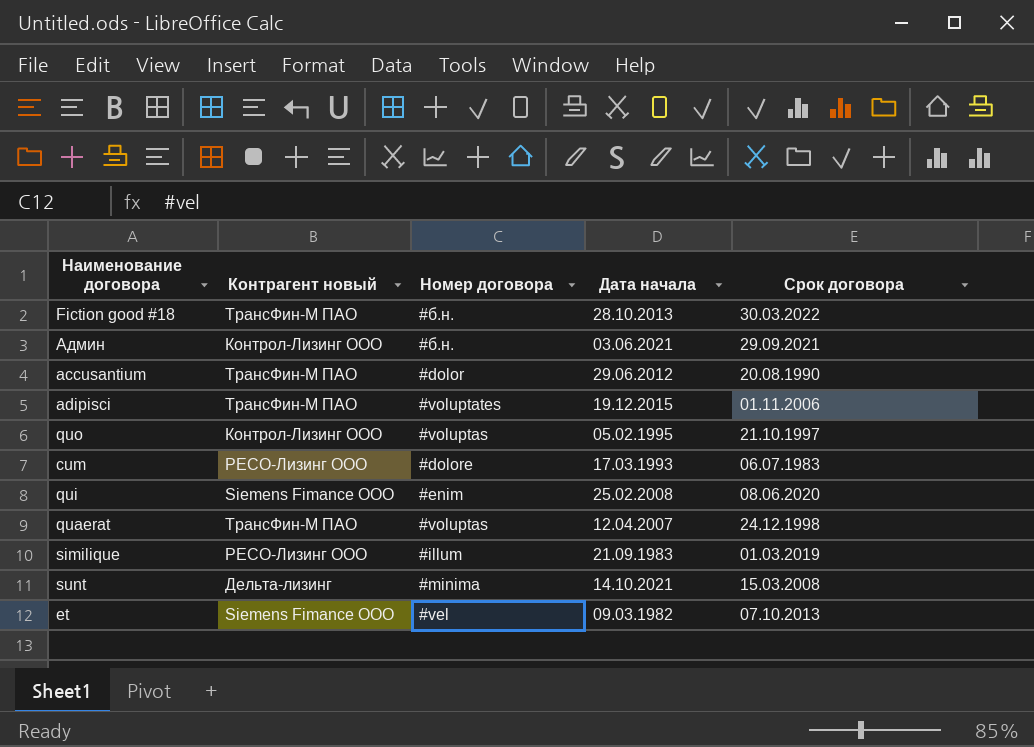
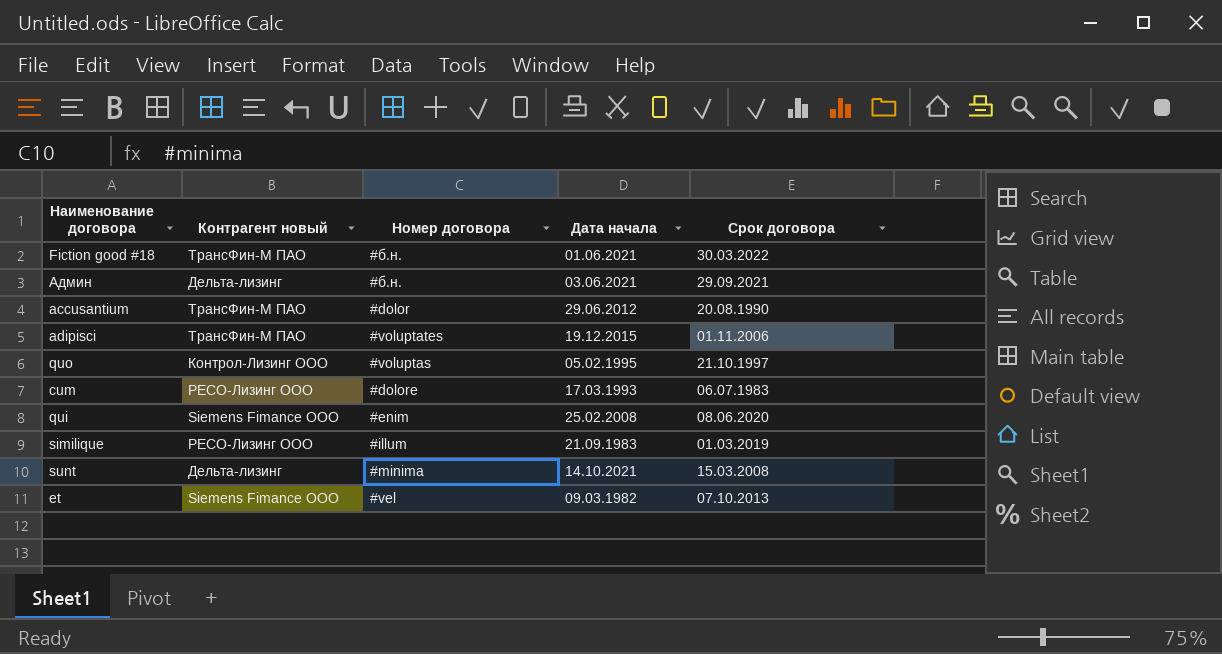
row quaerat: ТрансФин-М ПАО | #voluptas | 12.04.2007 | 24.12.1998 -> none
Fiction good #18 | Дата начала: 28.10.2013 -> 01.06.2021
Админ | Контрагент новый: Контрол-Лизинг ООО -> Дельта-лизинг

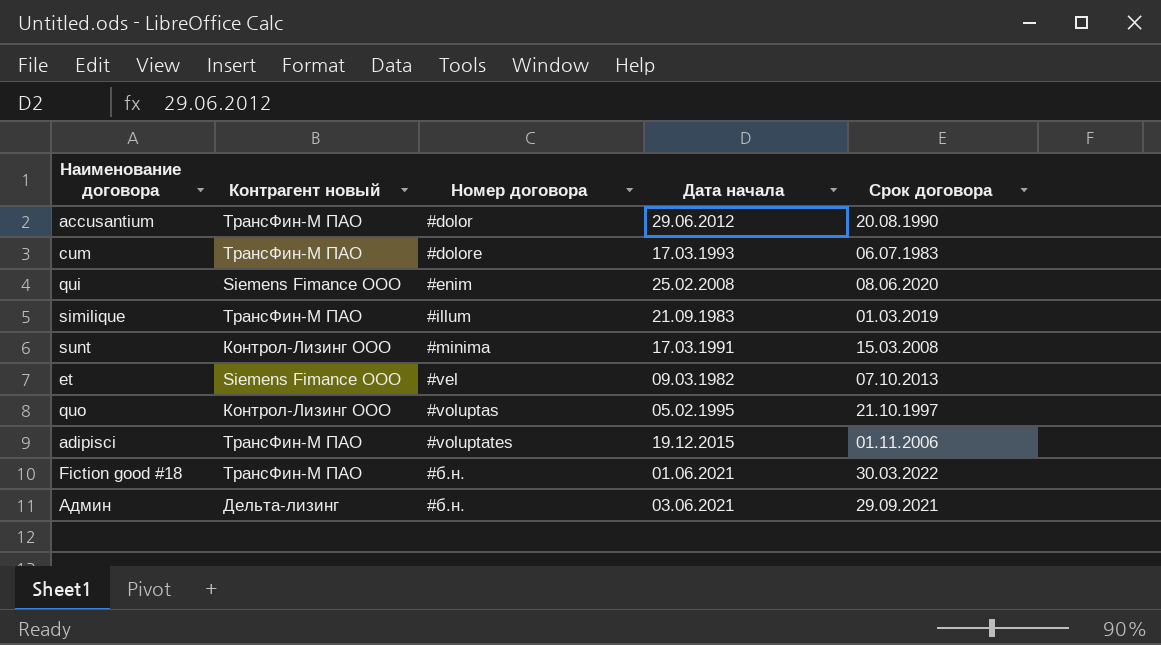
row order: none -> Номер договора ascending
cum | Контрагент новый: РЕСО-Лизинг ООО -> ТрансФин-М ПАО
similique | Контрагент новый: РЕСО-Лизинг ООО -> ТрансФин-М ПАО
sunt | Контрагент новый: Дельта-лизинг -> Контрол-Лизинг ООО
sunt | Дата начала: 14.10.2021 -> 17.03.1991

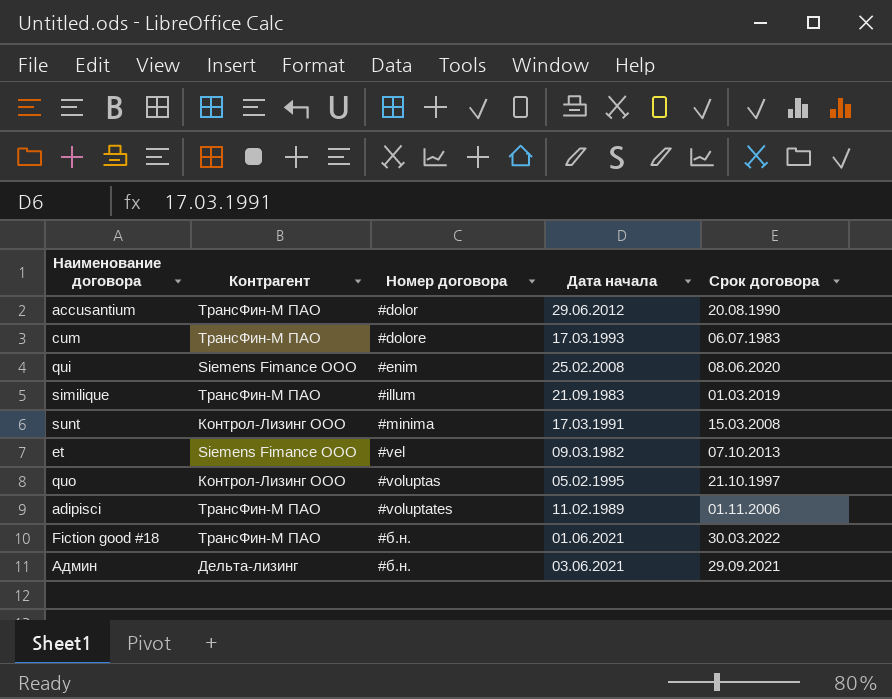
column name: Контрагент новый -> Контрагент
adipisci | Дата начала: 19.12.2015 -> 11.02.1989

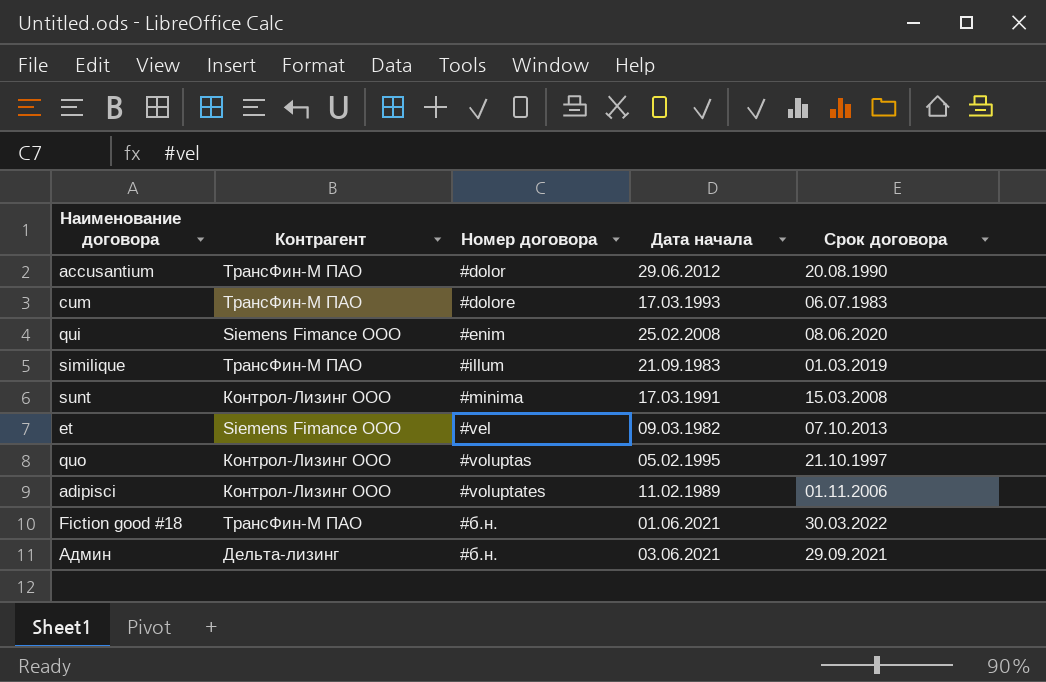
adipisci | Контрагент: ТрансФин-М ПАО -> Контрол-Лизинг ООО

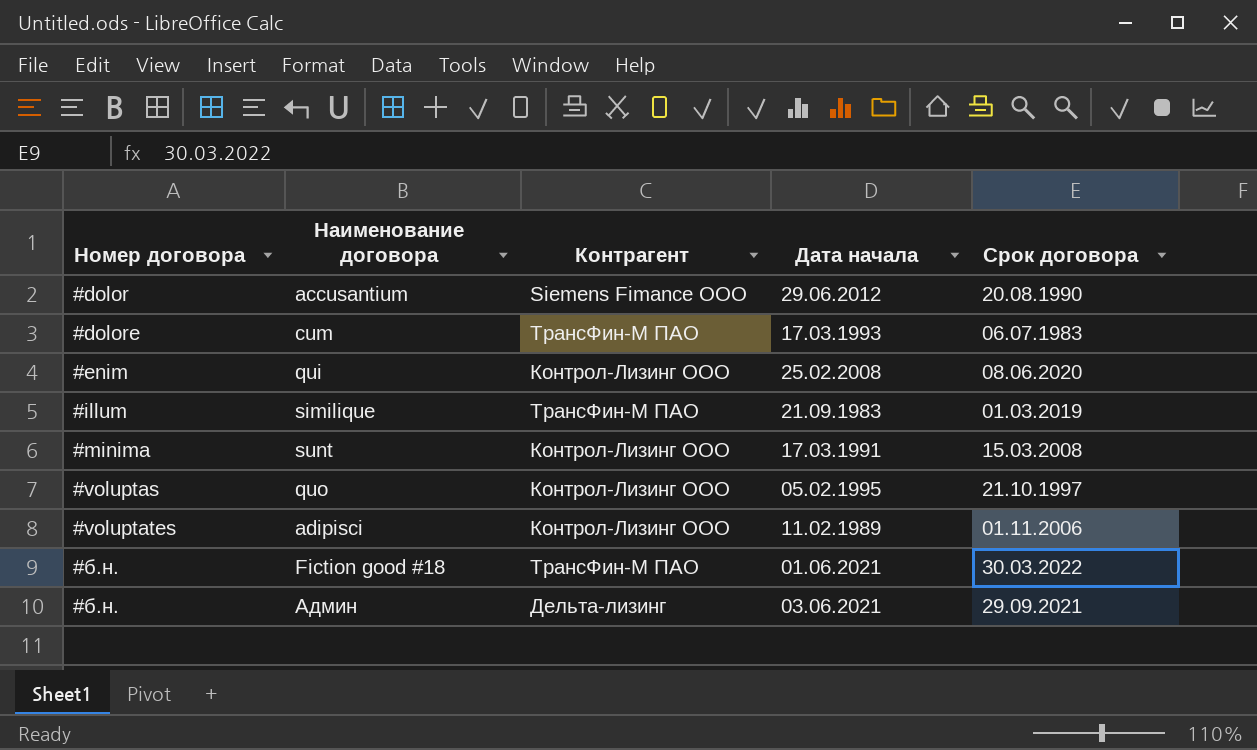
column Номер договора | position: 3 -> 1
row et: Siemens Fimance ООО | #vel | 09.03.1982 | 07.10.2013 -> none
accusantium | Контрагент: ТрансФин-М ПАО -> Siemens Fimance ООО
qui | Контрагент: Siemens Fimance ООО -> Контрол-Лизинг ООО

